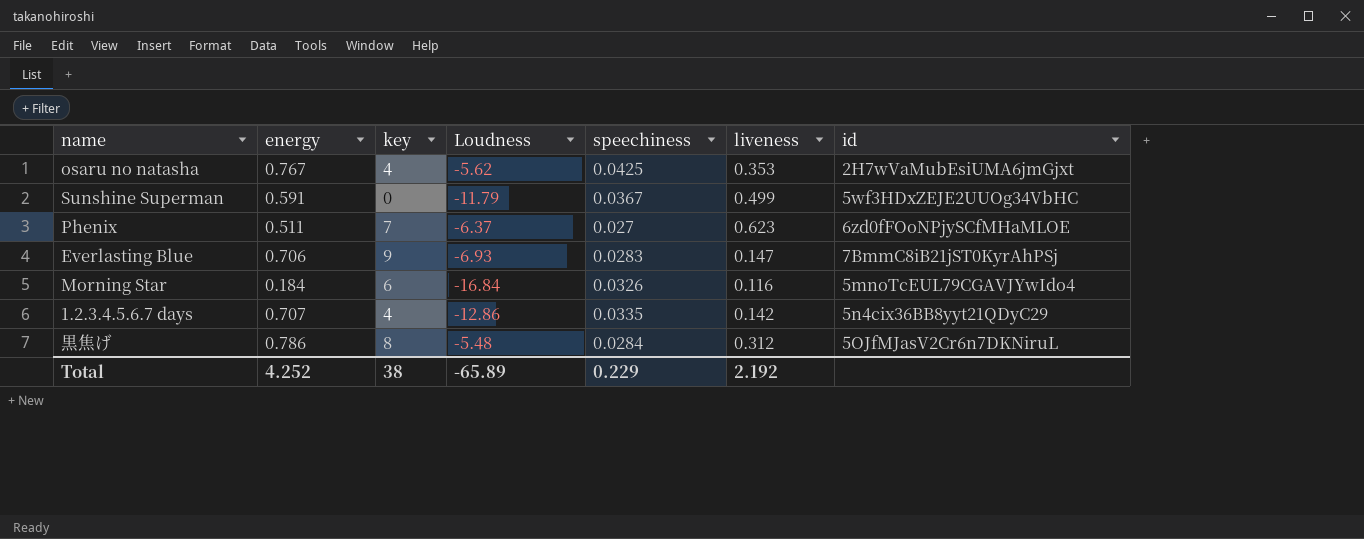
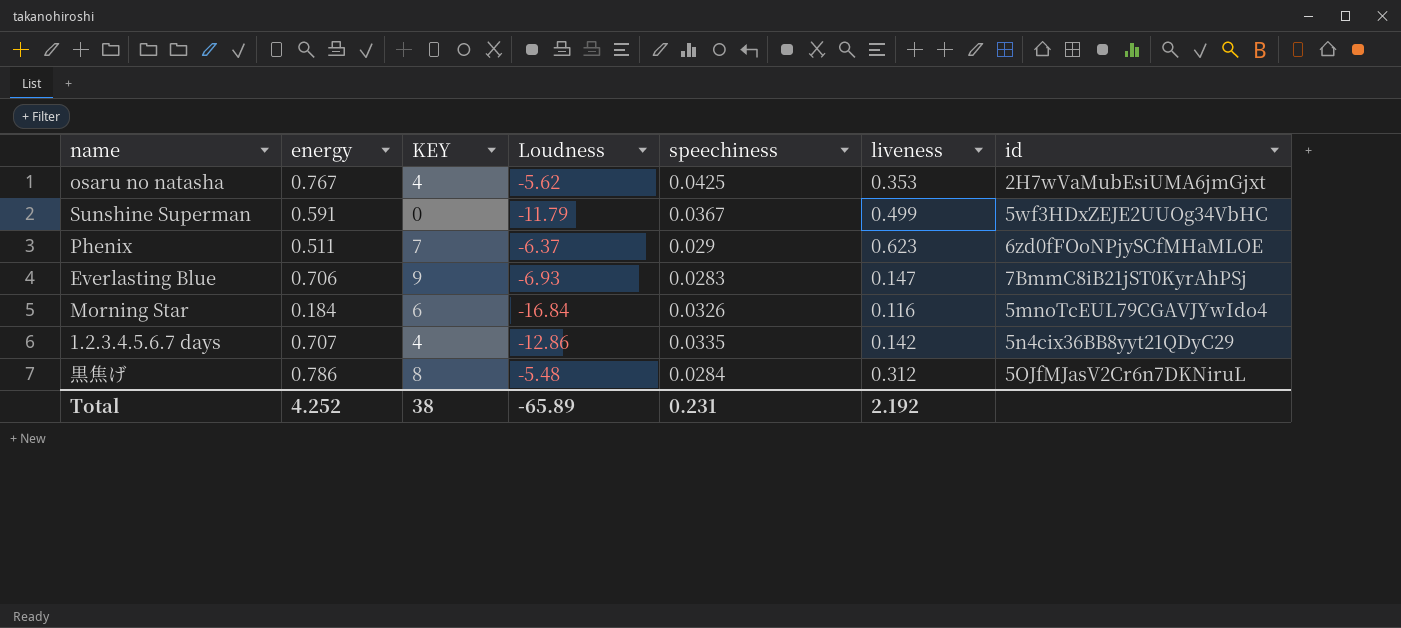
column name: key -> KEY
Phenix | speechiness: 0.027 -> 0.029
Total | speechiness: 0.229 -> 0.231

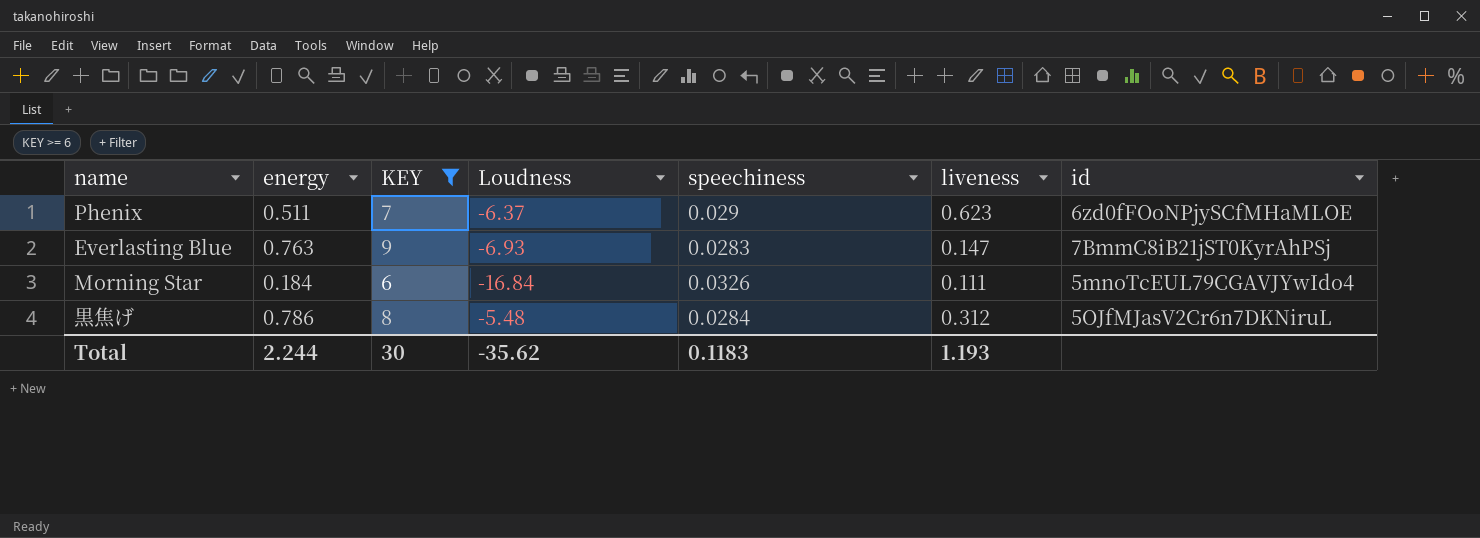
filter: none -> KEY >= 6
Everlasting Blue | energy: 0.706 -> 0.763
Morning Star | liveness: 0.116 -> 0.111
Total | energy: 4.252 -> 2.244
Total | KEY: 38 -> 30
Total | Loudness: -65.89 -> -35.62
Total | speechiness: 0.231 -> 0.1183
Total | liveness: 2.192 -> 1.193

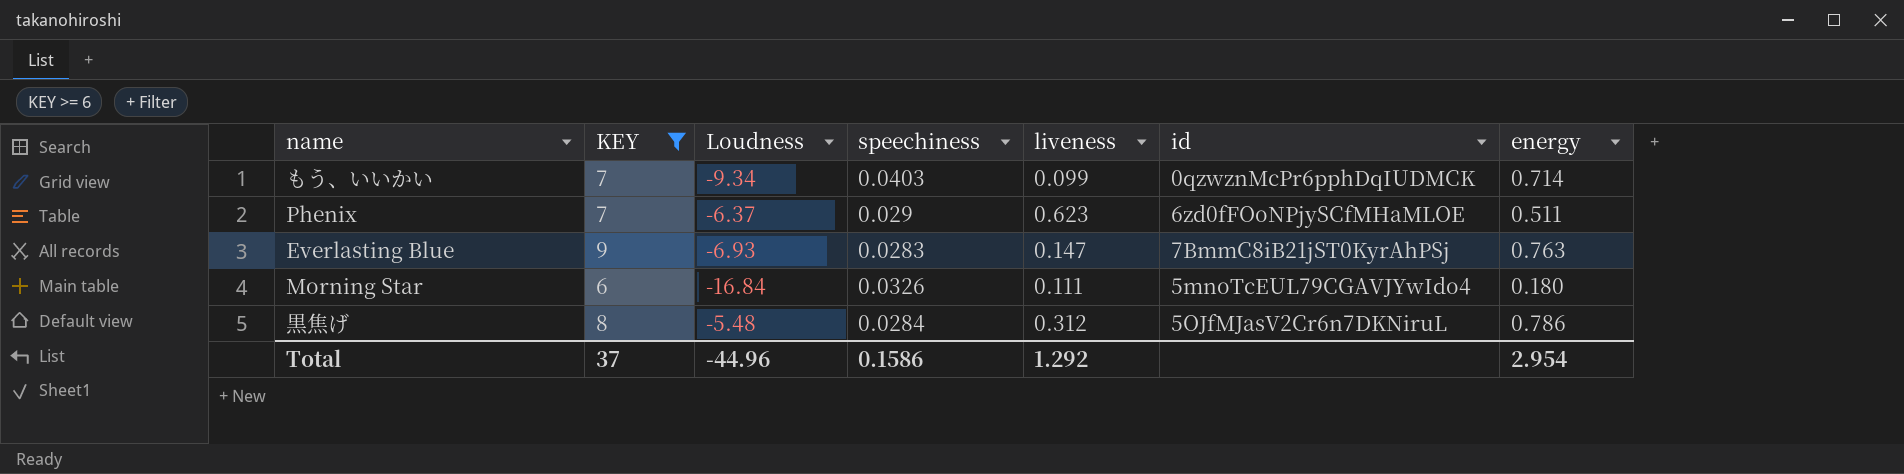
column energy | position: 2 -> 7
row もう、いいかい: none -> 7 | -9.34 | 0.0403 | 0.099 | 0qzwznMcPr6pphDqIUDMCK | 0.714
Morning Star | energy: 0.184 -> 0.180
Total | KEY: 30 -> 37
Total | Loudness: -35.62 -> -44.96
Total | speechiness: 0.1183 -> 0.1586
Total | liveness: 1.193 -> 1.292
Total | energy: 2.244 -> 2.954

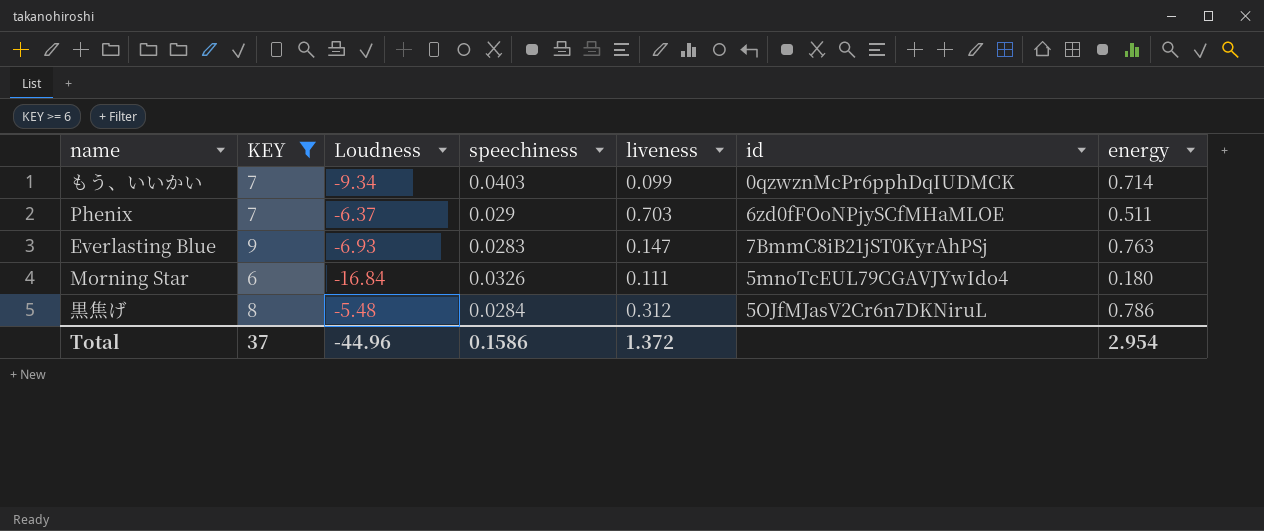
Phenix | liveness: 0.623 -> 0.703
Total | liveness: 1.292 -> 1.372

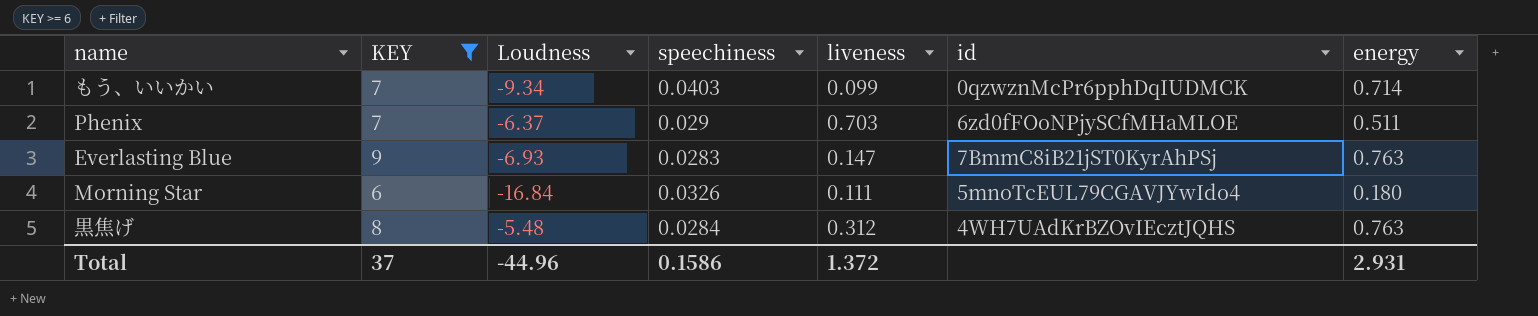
黒焦げ | id: 5OJfMJasV2Cr6n7DKNiruL -> 4WH7UAdKrBZOvIEcztJQHS
黒焦げ | energy: 0.786 -> 0.763
Total | energy: 2.954 -> 2.931

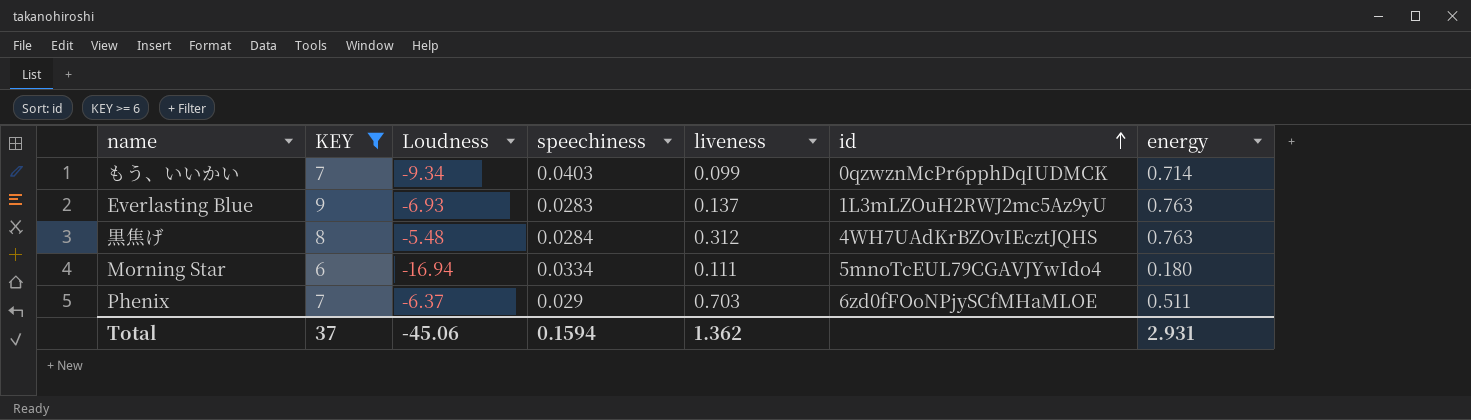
row order: none -> id ascending
Everlasting Blue | liveness: 0.147 -> 0.137
Everlasting Blue | id: 7BmmC8iB21jST0KyrAhPSj -> 1L3mLZOuH2RWJ2mc5Az9yU
Morning Star | Loudness: -16.84 -> -16.94
Morning Star | speechiness: 0.0326 -> 0.0334
Total | Loudness: -44.96 -> -45.06
Total | speechiness: 0.1586 -> 0.1594
Total | liveness: 1.372 -> 1.362

